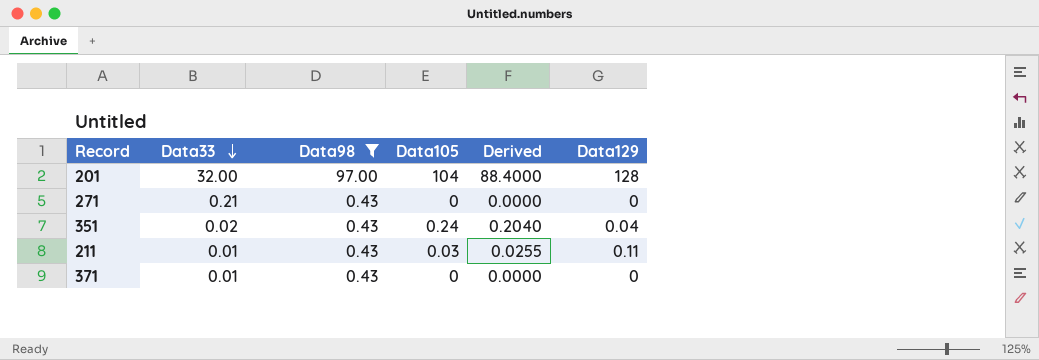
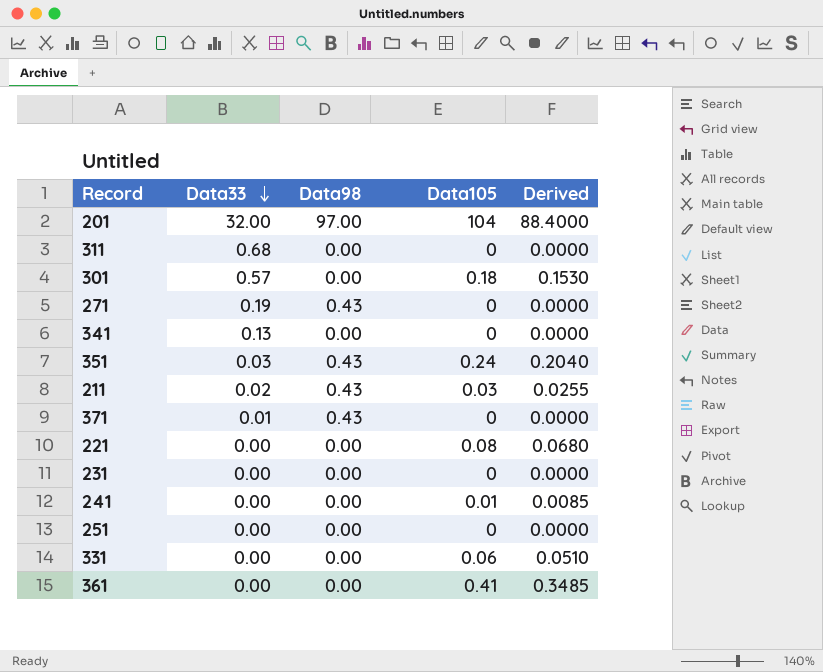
filter: Data98 != 0.00 -> none
column Data129 | position: 6 -> none
271 | Data33: 0.21 -> 0.19
351 | Data33: 0.02 -> 0.03
211 | Data33: 0.01 -> 0.02

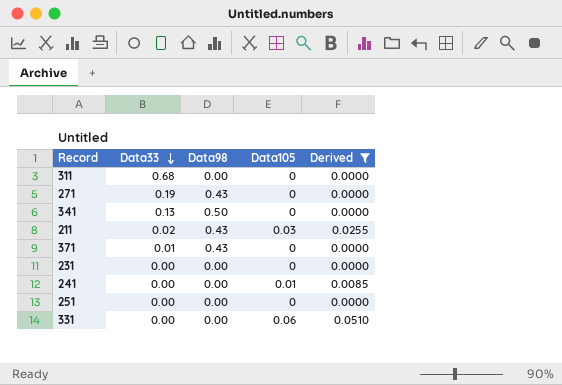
filter: none -> Derived <= 0.0510
341 | Data98: 0.00 -> 0.50

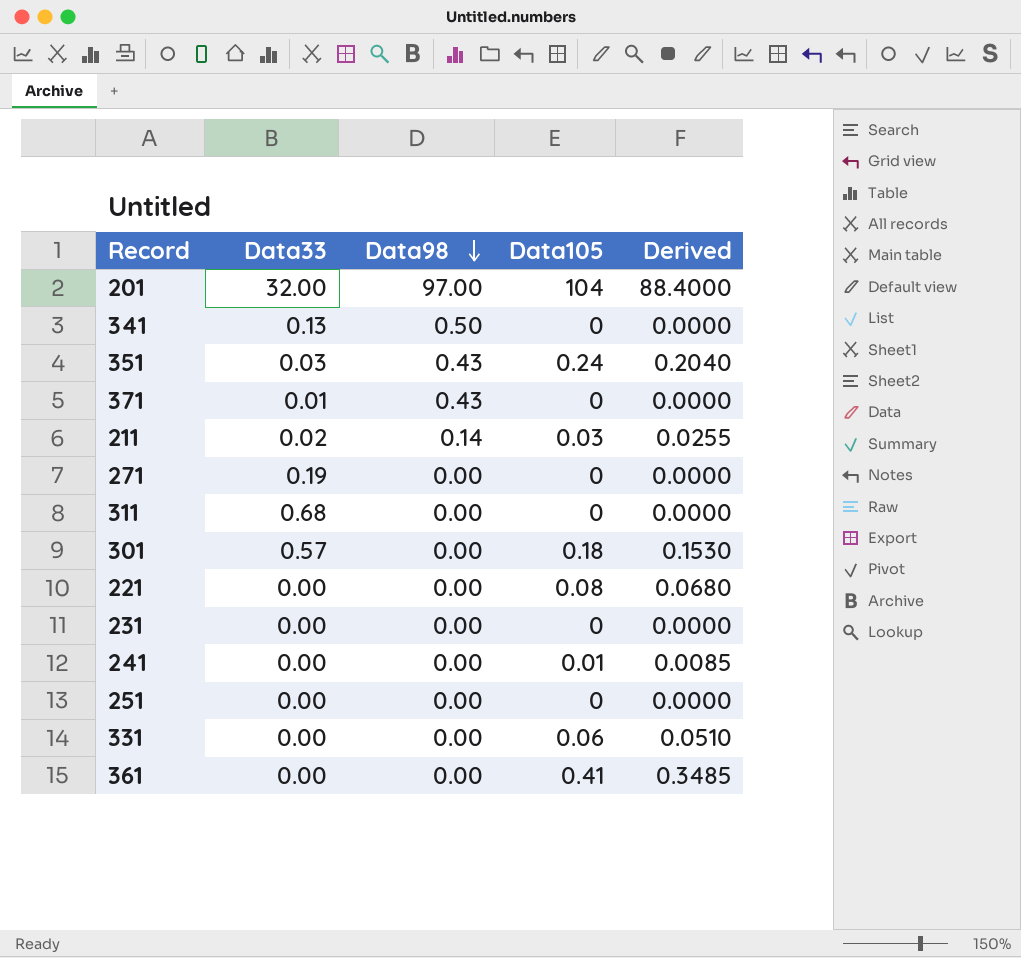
filter: Derived <= 0.0510 -> none
row order: Data33 descending -> Data98 descending
211 | Data98: 0.43 -> 0.14
271 | Data98: 0.43 -> 0.00

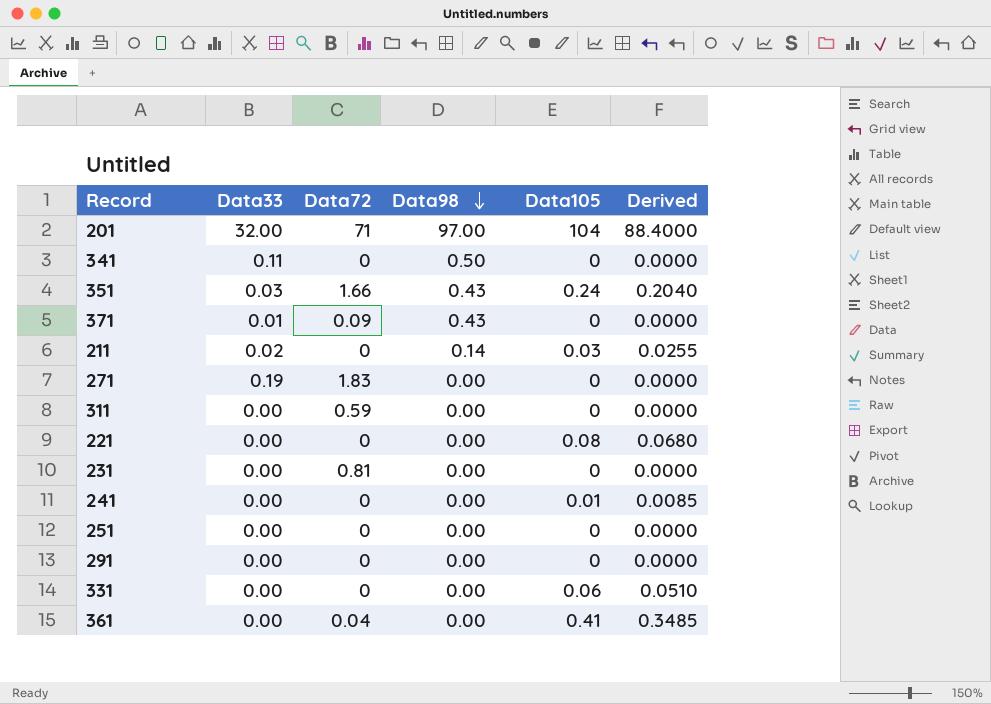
column Data72 | position: none -> 3
row 301: 0.57 | 0.00 | 0.18 | 0.1530 -> none
341 | Data33: 0.13 -> 0.11
311 | Data33: 0.68 -> 0.00
row 291: none -> 0.00 | 0 | 0.00 | 0 | 0.0000

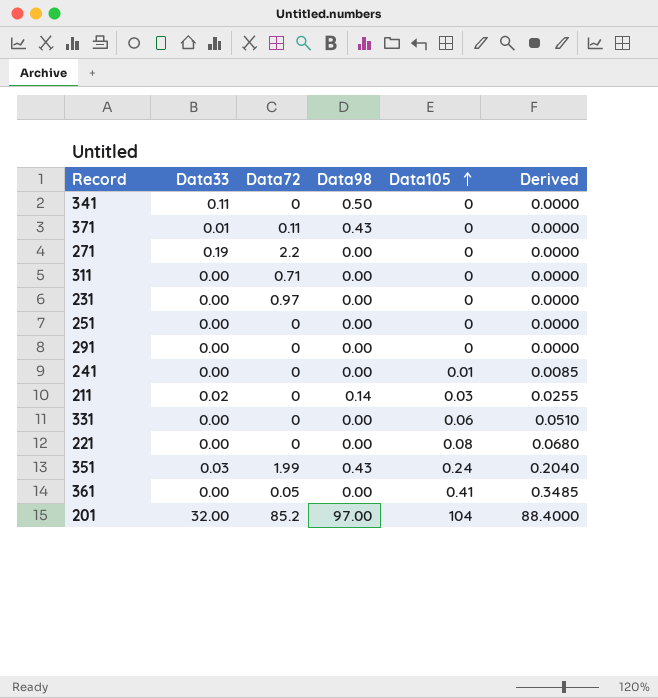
row order: Data98 descending -> Data105 ascending
371 | Data72: 0.09 -> 0.11
271 | Data72: 1.83 -> 2.2
311 | Data72: 0.59 -> 0.71
231 | Data72: 0.81 -> 0.97
351 | Data72: 1.66 -> 1.99
361 | Data72: 0.04 -> 0.05
201 | Data72: 71 -> 85.2

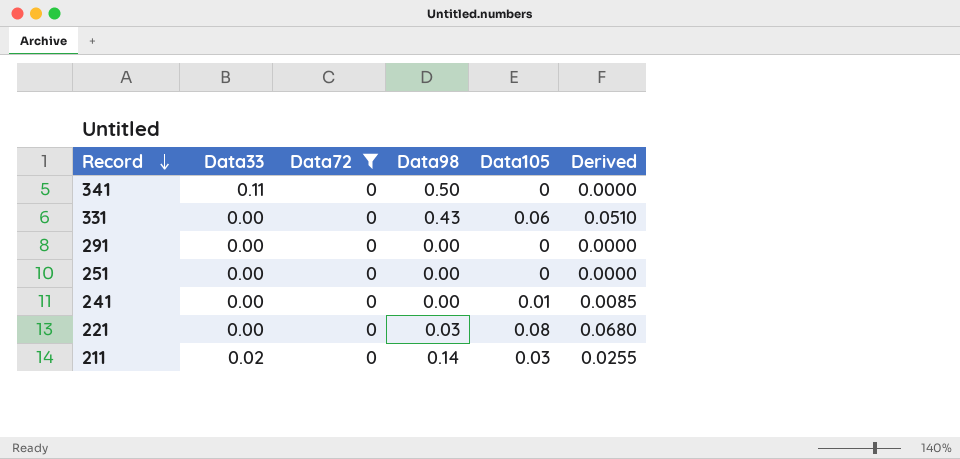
filter: none -> Data72 = 0
row order: Data105 ascending -> Record descending
331 | Data98: 0.00 -> 0.43
221 | Data98: 0.00 -> 0.03

